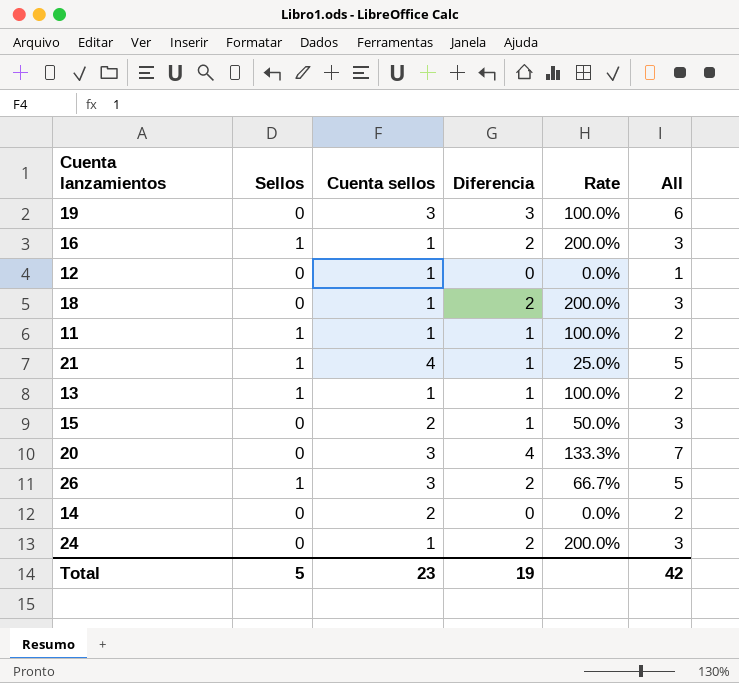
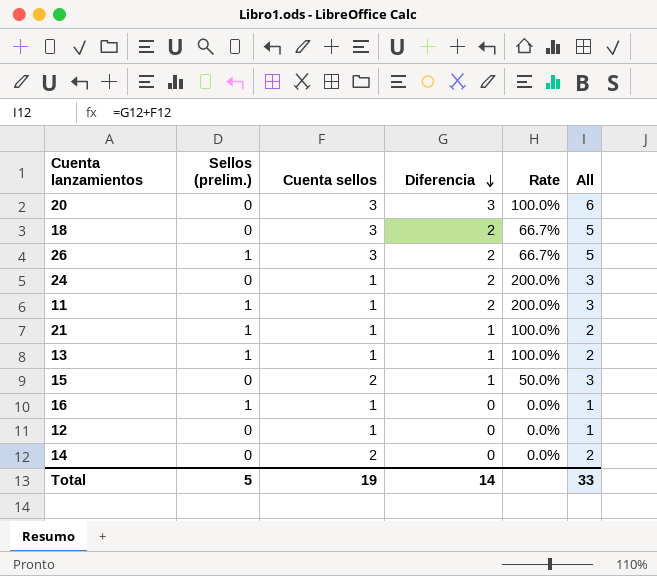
row order: none -> Diferencia descending
column name: Sellos -> Sellos (prelim.)
row 19: 0 | 3 | 3 | 100.0% | 6 -> none
20 | Diferencia: 4 -> 3
20 | Rate: 133.3% -> 100.0%
20 | All: 7 -> 6
18 | Cuenta sellos: 1 -> 3
18 | Rate: 200.0% -> 66.7%
18 | All: 3 -> 5
11 | Diferencia: 1 -> 2
11 | Rate: 100.0% -> 200.0%
11 | All: 2 -> 3
21 | Cuenta sellos: 4 -> 1
21 | Rate: 25.0% -> 100.0%
21 | All: 5 -> 2
16 | Diferencia: 2 -> 0
16 | Rate: 200.0% -> 0.0%
16 | All: 3 -> 1
Total | Cuenta sellos: 23 -> 19
Total | Diferencia: 19 -> 14
Total | All: 42 -> 33

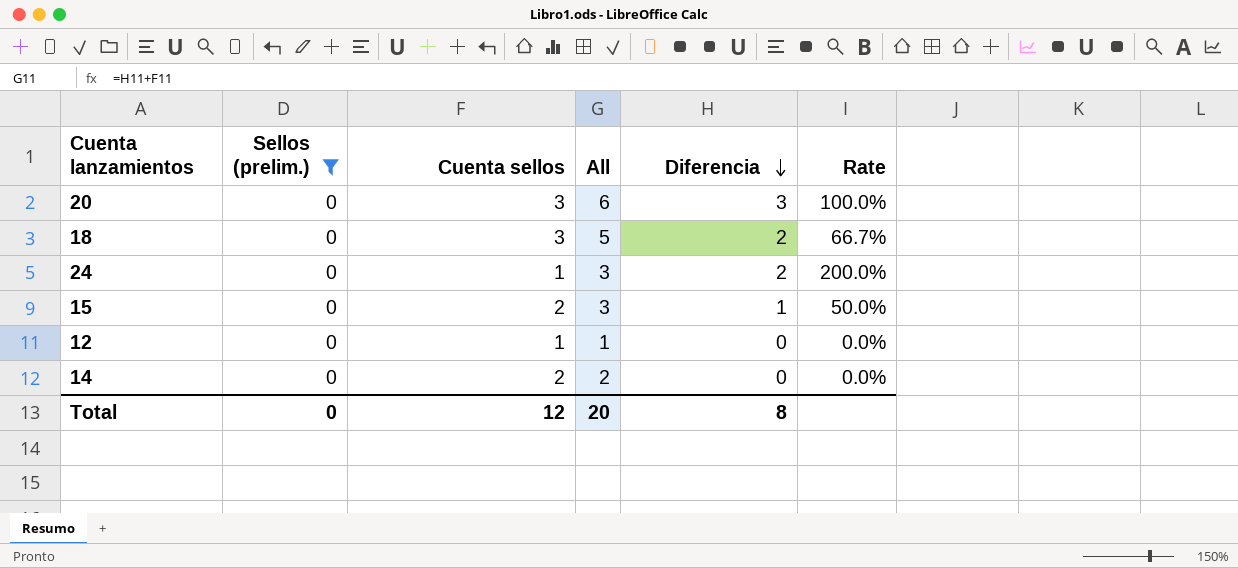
filter: none -> Sellos (prelim.) = 0
column All | position: 6 -> 4
Total | Sellos (prelim.): 5 -> 0
Total | Cuenta sellos: 19 -> 12
Total | All: 33 -> 20
Total | Diferencia: 14 -> 8

